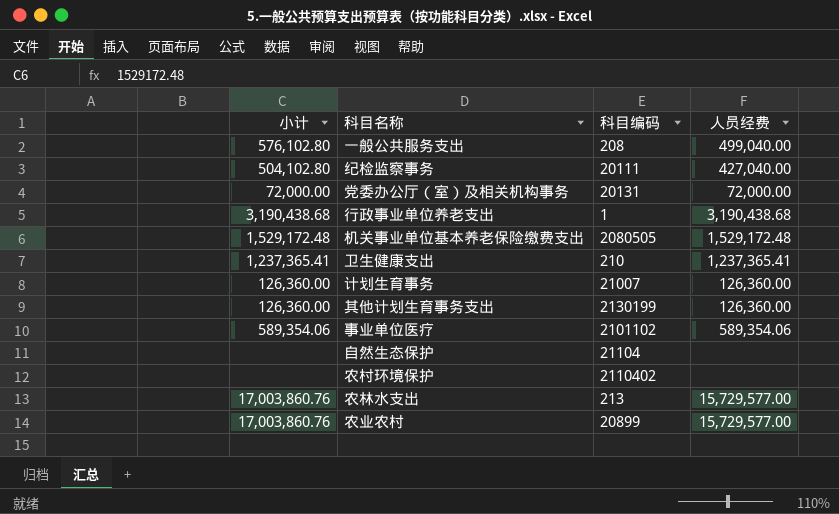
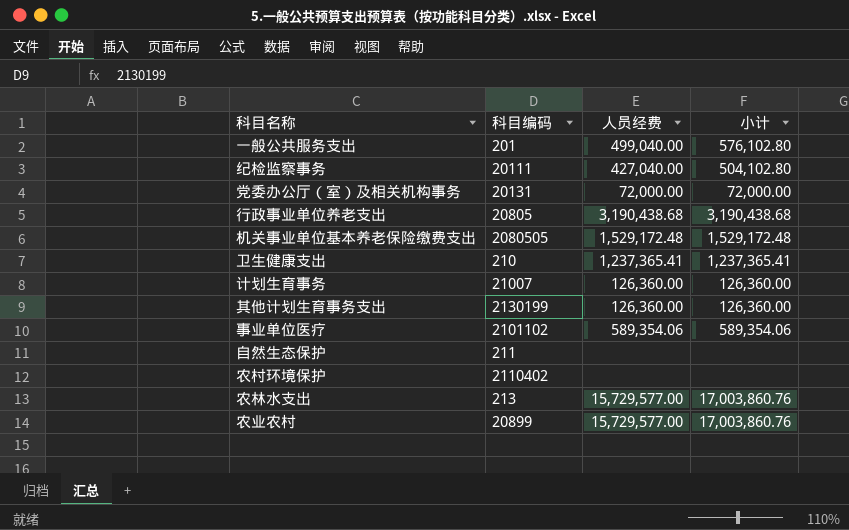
column 小计 | position: 1 -> 4
一般公共服务支出 | 科目编码: 208 -> 201
行政事业单位养老支出 | 科目编码: 1 -> 20805
自然生态保护 | 科目编码: 21104 -> 211

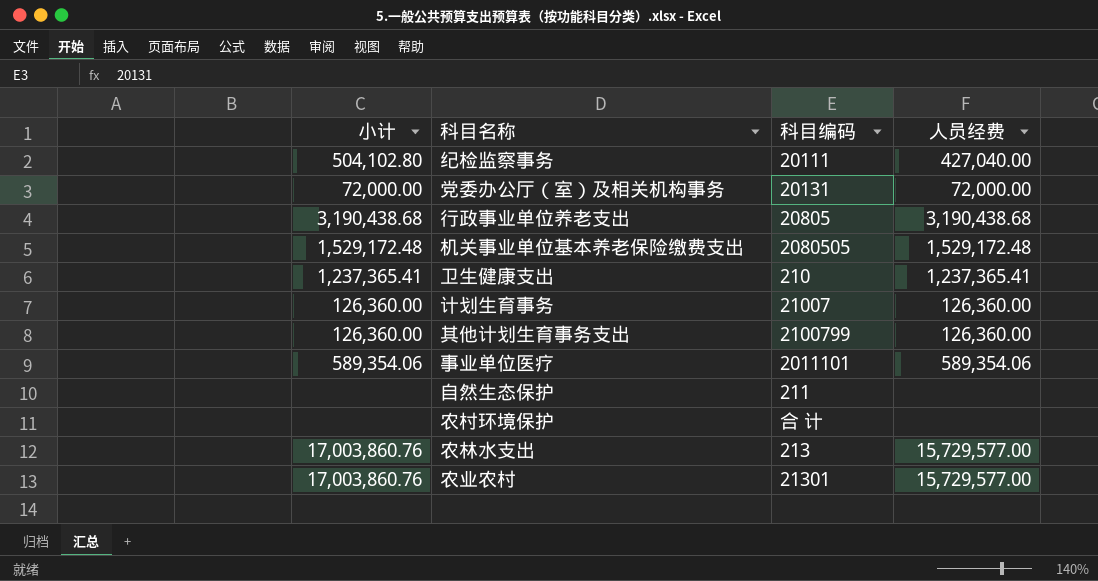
column 小计 | position: 4 -> 1
row 一般公共服务支出: 201 | 499,040.00 | 576,102.80 -> none
其他计划生育事务支出 | 科目编码: 2130199 -> 2100799
事业单位医疗 | 科目编码: 2101102 -> 2011101
农村环境保护 | 科目编码: 2110402 -> 合 计
农业农村 | 科目编码: 20899 -> 21301

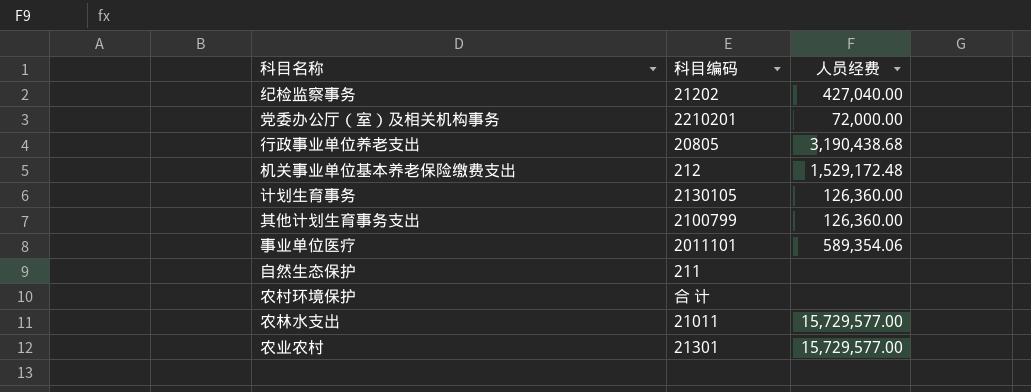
column 小计 | position: 1 -> none
row 卫生健康支出: 1,237,365.41 | 210 | 1,237,365.41 -> none
纪检监察事务 | 科目编码: 20111 -> 21202
党委办公厅（室）及相关机构事务 | 科目编码: 20131 -> 2210201
机关事业单位基本养老保险缴费支出 | 科目编码: 2080505 -> 212
计划生育事务 | 科目编码: 21007 -> 2130105
农林水支出 | 科目编码: 213 -> 21011

